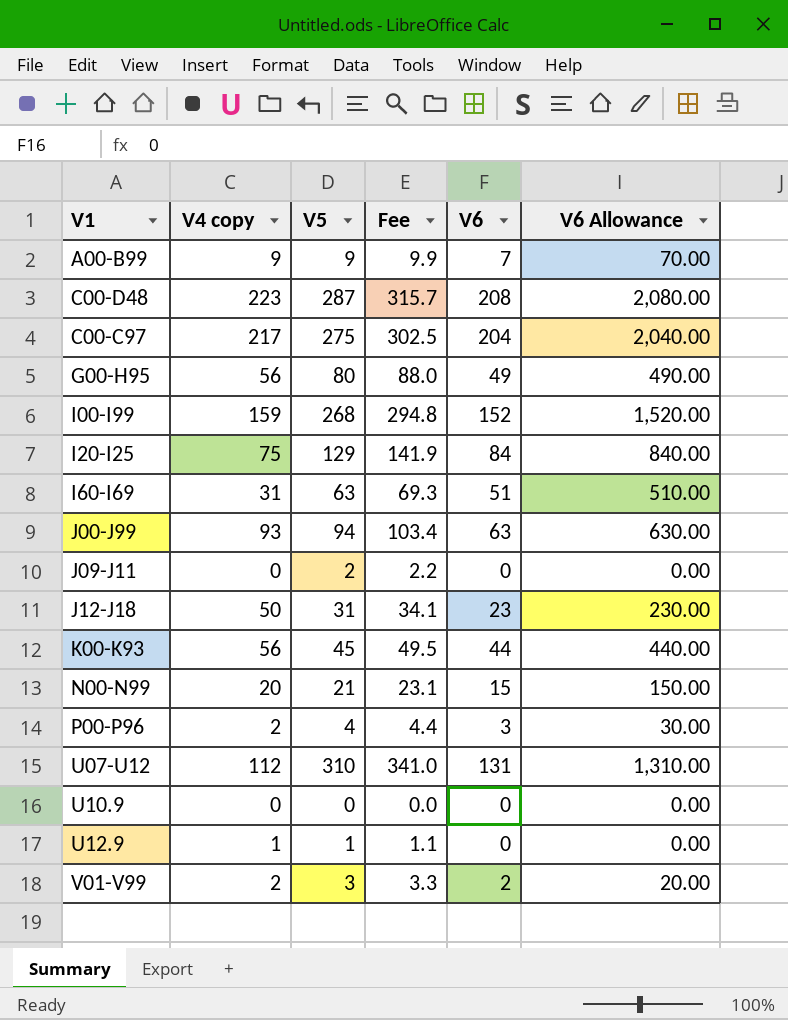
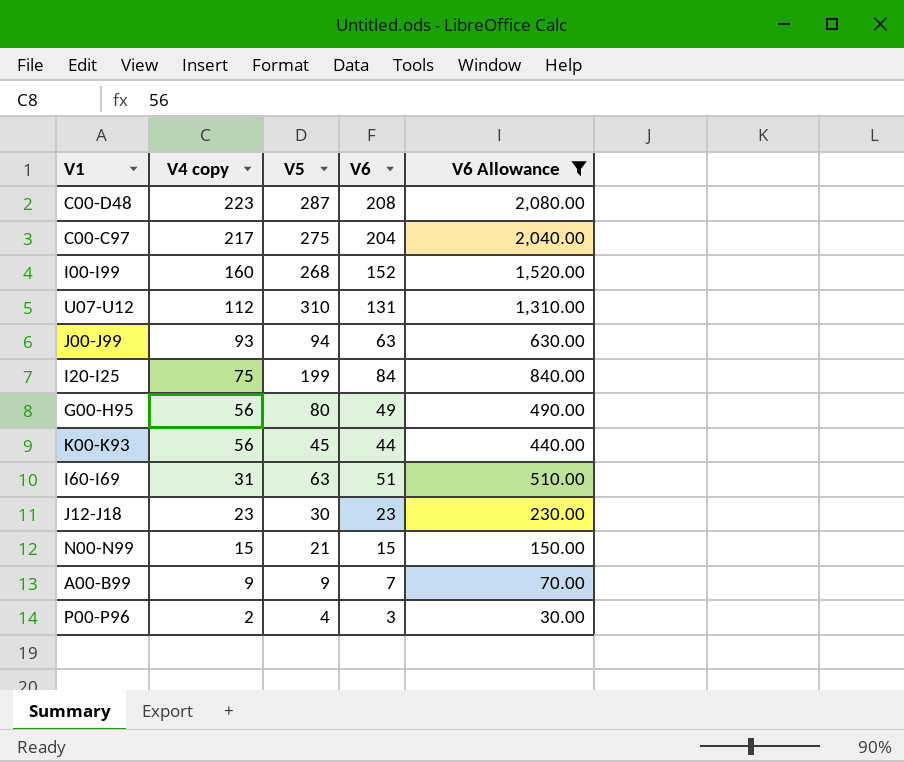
filter: none -> V6 Allowance >= 30.00
row order: none -> V4 copy descending
column Fee | formula: [V5] * 1.1 -> none
I00-I99 | V4 copy: 159 -> 160
I20-I25 | V5: 129 -> 199
J12-J18 | V4 copy: 50 -> 23
J12-J18 | V5: 31 -> 30
N00-N99 | V4 copy: 20 -> 15

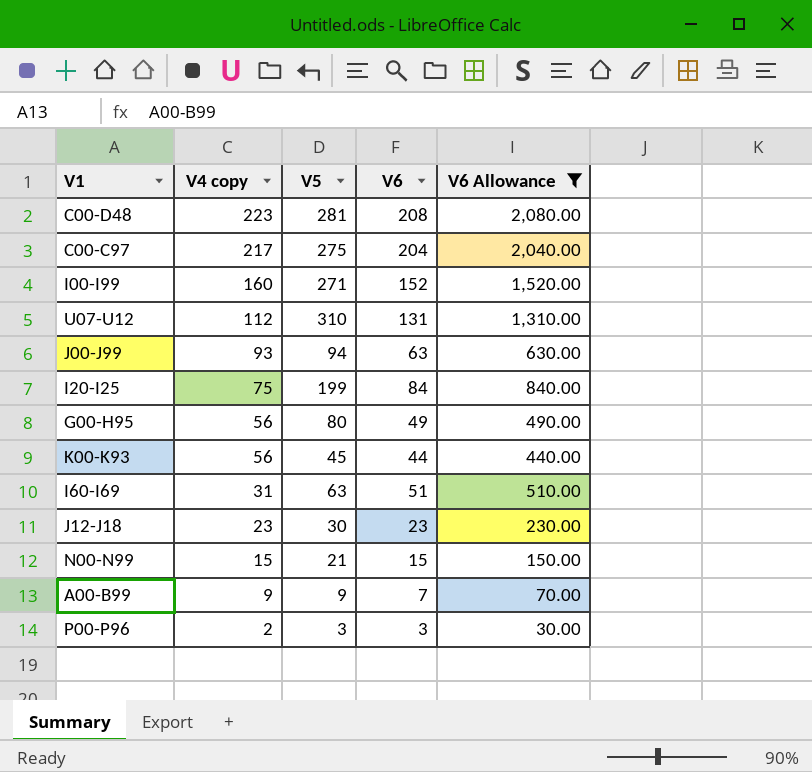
C00-D48 | V5: 287 -> 281
I00-I99 | V5: 268 -> 271
P00-P96 | V5: 4 -> 3

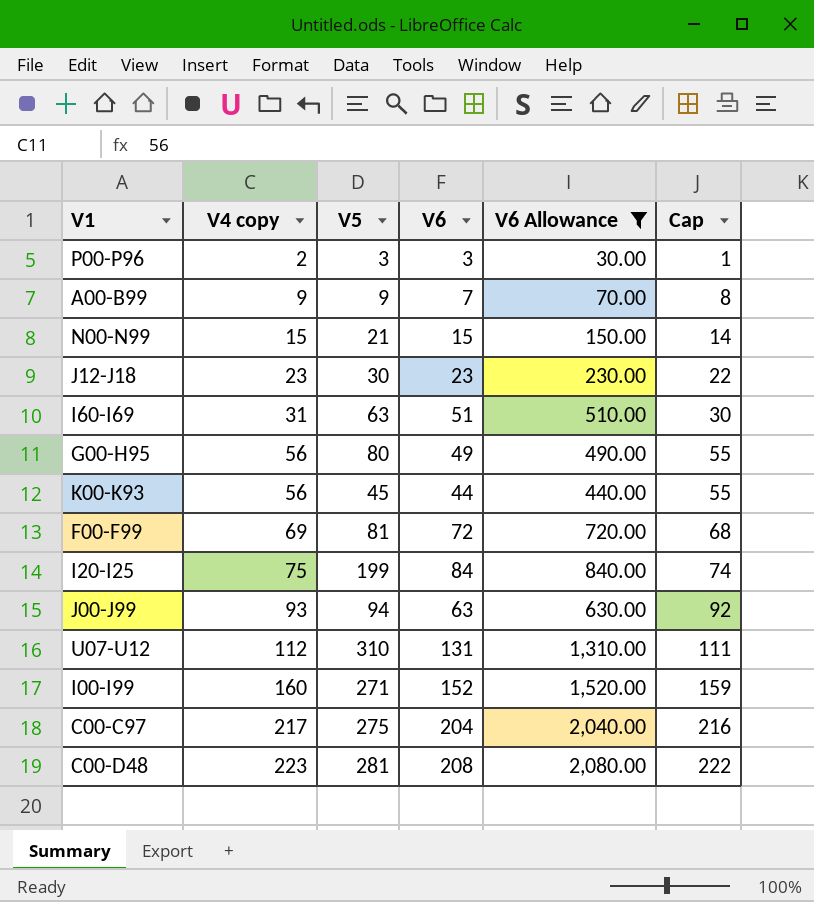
row order: V4 copy descending -> V4 copy ascending
column Cap | formula: none -> [V4 copy] - 1
row F00-F99: none -> 69 | 81 | 72 | 720.00 | 68

